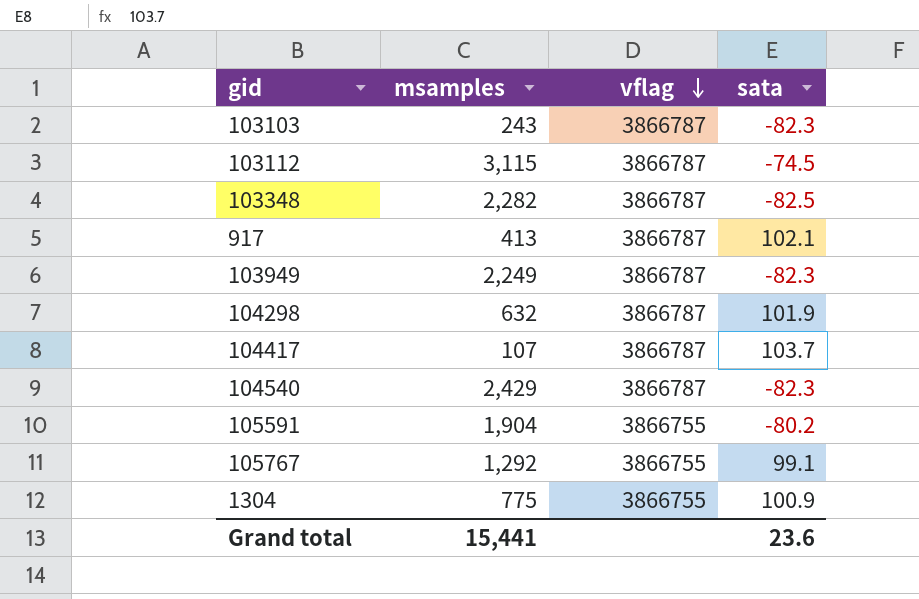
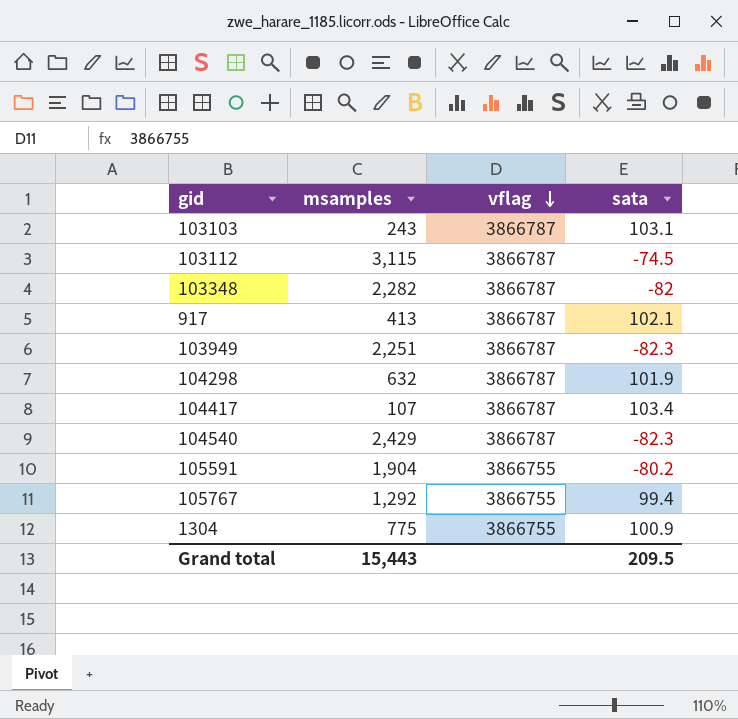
103103 | sata: -82.3 -> 103.1
103348 | sata: -82.5 -> -82
103949 | msamples: 2,249 -> 2,251
104417 | sata: 103.7 -> 103.4
105767 | sata: 99.1 -> 99.4
Grand total | msamples: 15,441 -> 15,443
Grand total | sata: 23.6 -> 209.5

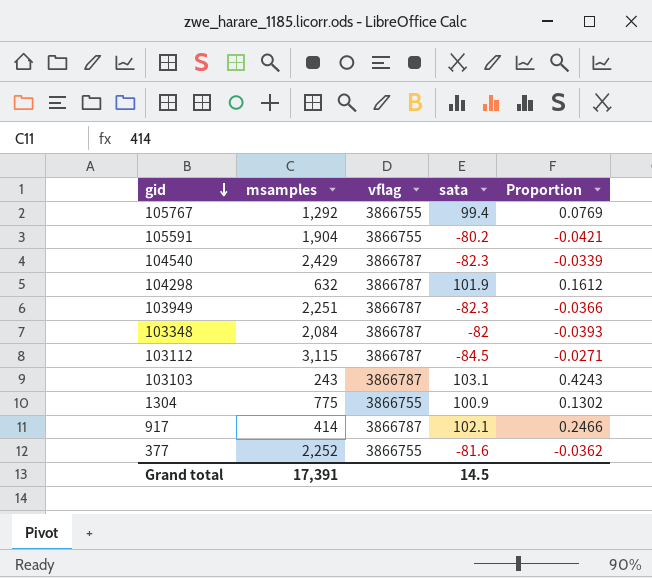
row order: vflag descending -> gid descending
column Proportion | formula: none -> [sata] / [msamples]
row 104417: 107 | 3866787 | 103.4 -> none
103348 | msamples: 2,282 -> 2,084
103112 | sata: -74.5 -> -84.5
917 | msamples: 413 -> 414
row 377: none -> 2,252 | 3866755 | -81.6 | -0.0362
Grand total | msamples: 15,443 -> 17,391
Grand total | sata: 209.5 -> 14.5

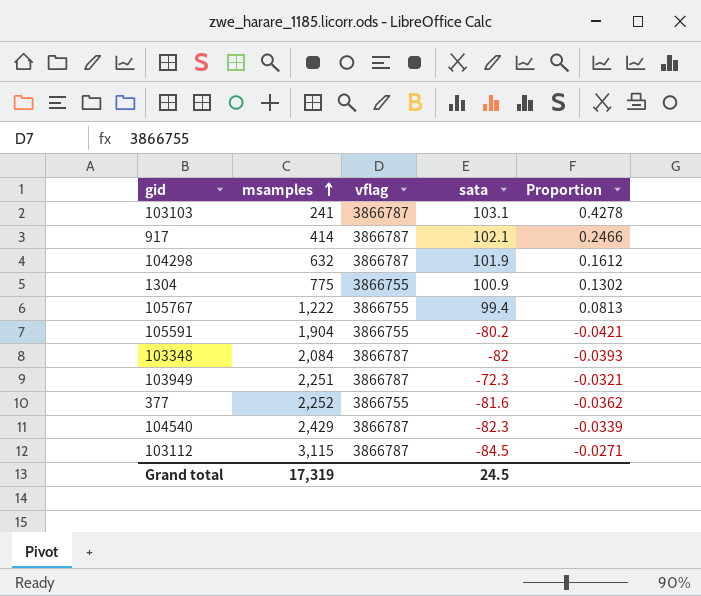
row order: gid descending -> msamples ascending
103103 | msamples: 243 -> 241
103103 | Proportion: 0.4243 -> 0.4278
105767 | msamples: 1,292 -> 1,222
105767 | Proportion: 0.0769 -> 0.0813
103949 | sata: -82.3 -> -72.3
103949 | Proportion: -0.0366 -> -0.0321
Grand total | msamples: 17,391 -> 17,319
Grand total | sata: 14.5 -> 24.5

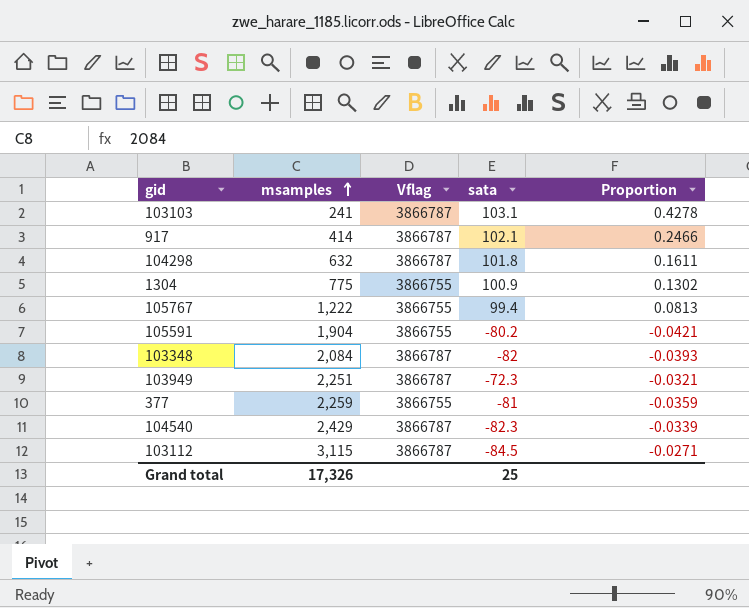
column name: vflag -> Vflag
104298 | sata: 101.9 -> 101.8
104298 | Proportion: 0.1612 -> 0.1611
377 | msamples: 2,252 -> 2,259
377 | sata: -81.6 -> -81
377 | Proportion: -0.0362 -> -0.0359
Grand total | msamples: 17,319 -> 17,326
Grand total | sata: 24.5 -> 25

